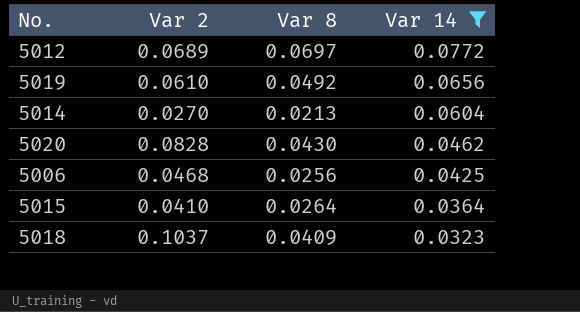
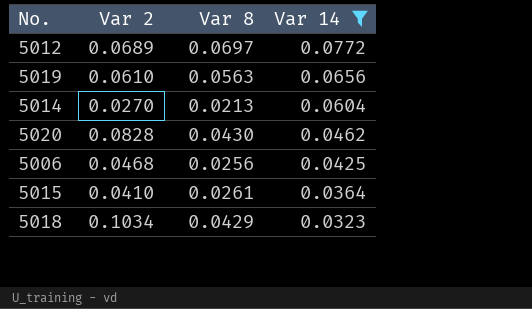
5019 | Var 8: 0.0492 -> 0.0563
5015 | Var 8: 0.0264 -> 0.0261
5018 | Var 2: 0.1037 -> 0.1034
5018 | Var 8: 0.0409 -> 0.0429

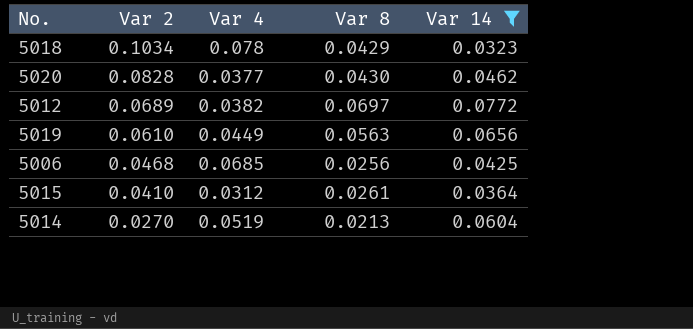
row order: Var 14 descending -> Var 2 descending
column Var 4 | position: none -> 3

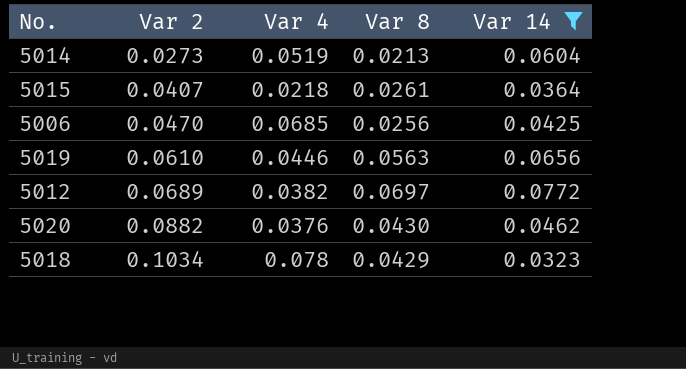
row order: Var 2 descending -> Var 2 ascending
5014 | Var 2: 0.0270 -> 0.0273
5015 | Var 2: 0.0410 -> 0.0407
5015 | Var 4: 0.0312 -> 0.0218
5006 | Var 2: 0.0468 -> 0.0470
5019 | Var 4: 0.0449 -> 0.0446
5020 | Var 2: 0.0828 -> 0.0882
5020 | Var 4: 0.0377 -> 0.0376

